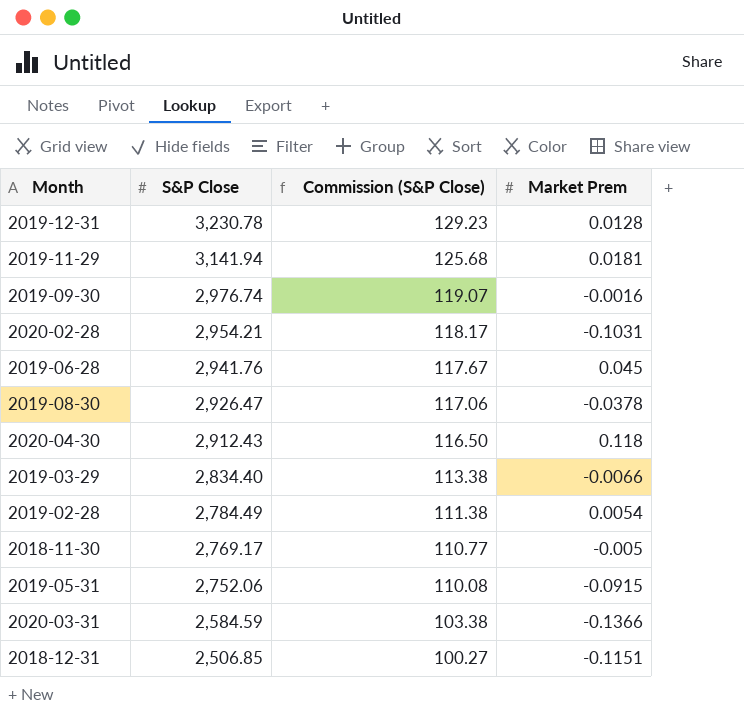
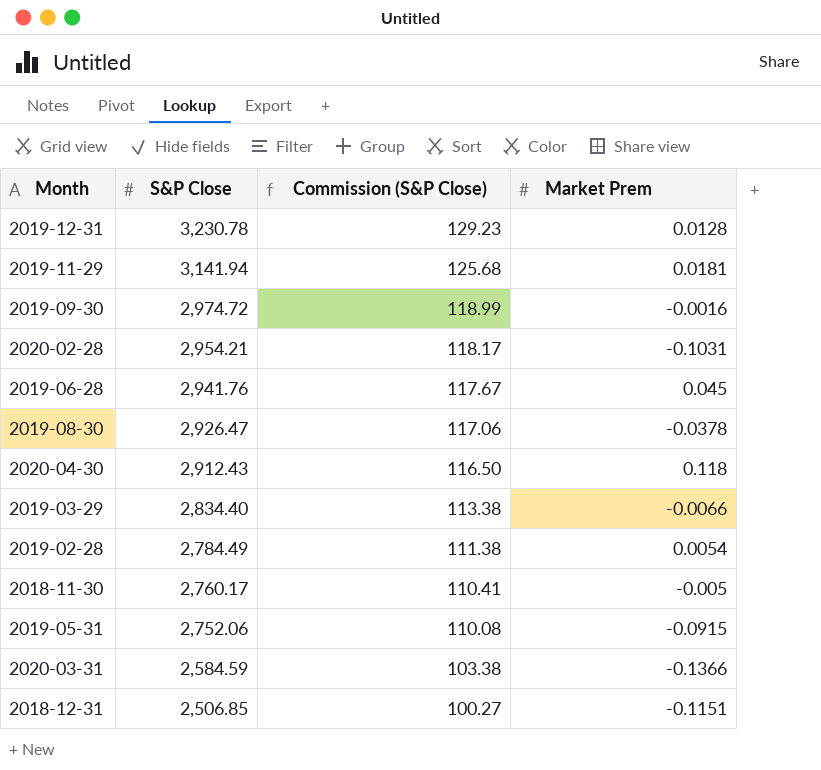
2019-09-30 | S&P Close: 2,976.74 -> 2,974.72
2019-09-30 | Commission (S&P Close): 119.07 -> 118.99
2018-11-30 | S&P Close: 2,769.17 -> 2,760.17
2018-11-30 | Commission (S&P Close): 110.77 -> 110.41

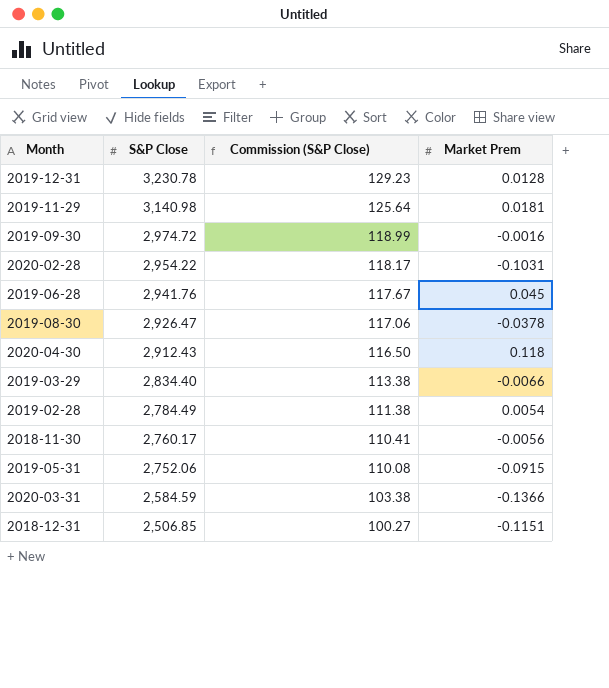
2019-11-29 | S&P Close: 3,141.94 -> 3,140.98
2019-11-29 | Commission (S&P Close): 125.68 -> 125.64
2020-02-28 | S&P Close: 2,954.21 -> 2,954.22
2018-11-30 | Market Prem: -0.005 -> -0.0056

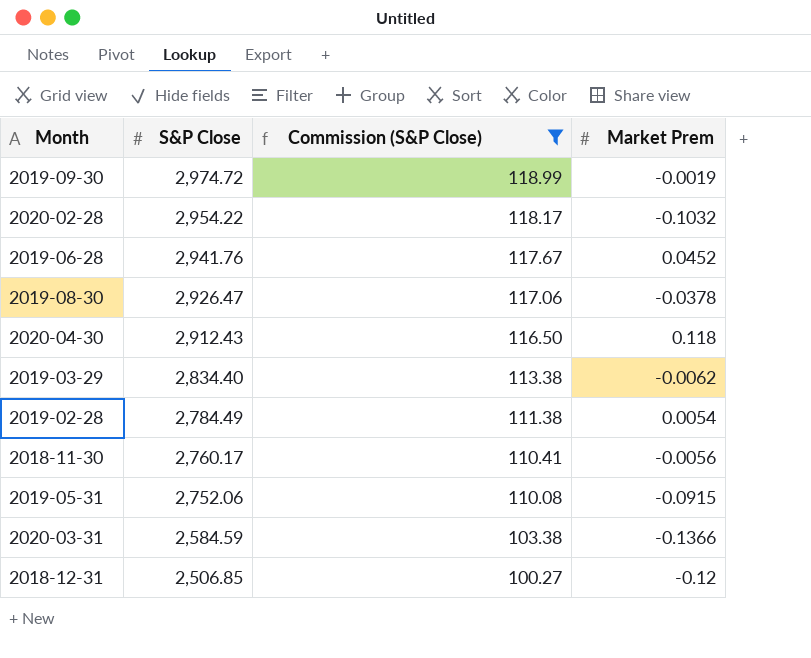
filter: none -> Commission (S&P Close) <= 118.99
2019-09-30 | Market Prem: -0.0016 -> -0.0019
2020-02-28 | Market Prem: -0.1031 -> -0.1032
2019-06-28 | Market Prem: 0.045 -> 0.0452
2019-03-29 | Market Prem: -0.0066 -> -0.0062
2018-12-31 | Market Prem: -0.1151 -> -0.12

